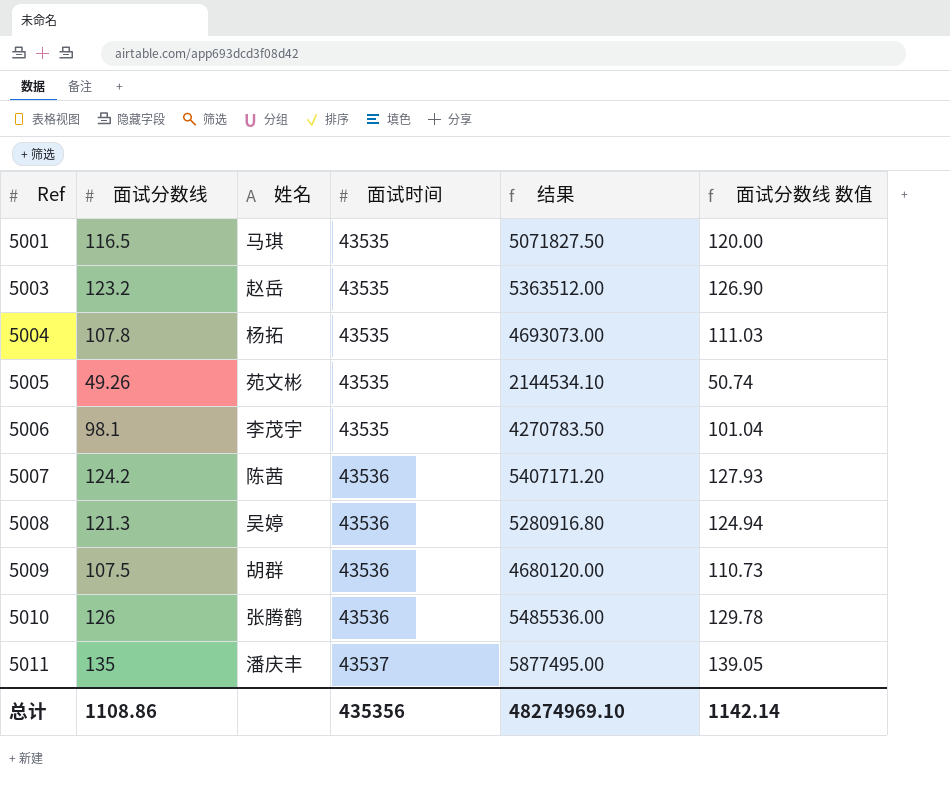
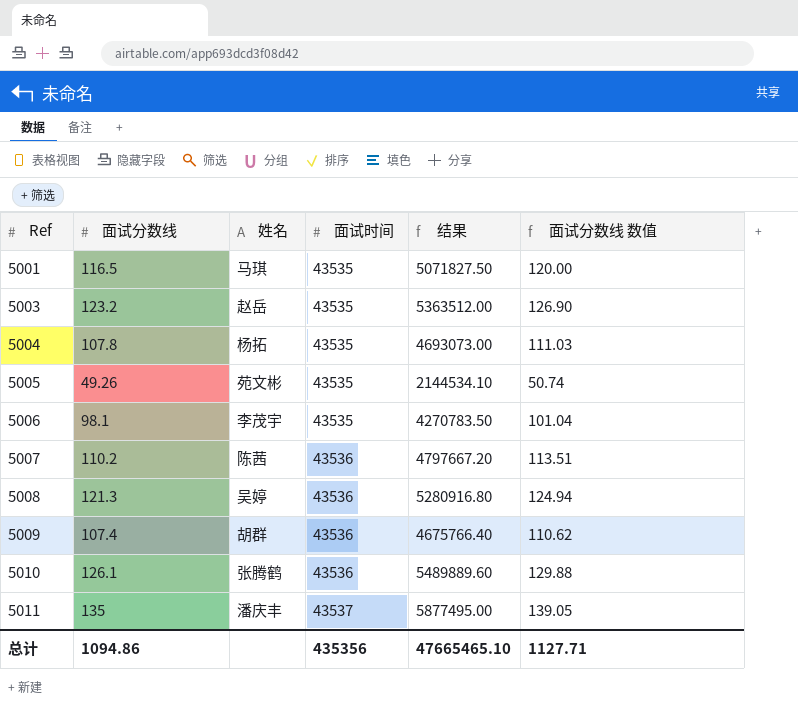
5007 | 面试分数线: 124.2 -> 110.2
5007 | 结果: 5407171.20 -> 4797667.20
5007 | 面试分数线 数值: 127.93 -> 113.51
5009 | 面试分数线: 107.5 -> 107.4
5009 | 结果: 4680120.00 -> 4675766.40
5009 | 面试分数线 数值: 110.73 -> 110.62
5010 | 面试分数线: 126 -> 126.1
5010 | 结果: 5485536.00 -> 5489889.60
5010 | 面试分数线 数值: 129.78 -> 129.88
总计 | 面试分数线: 1108.86 -> 1094.86
总计 | 结果: 48274969.10 -> 47665465.10
总计 | 面试分数线 数值: 1142.14 -> 1127.71

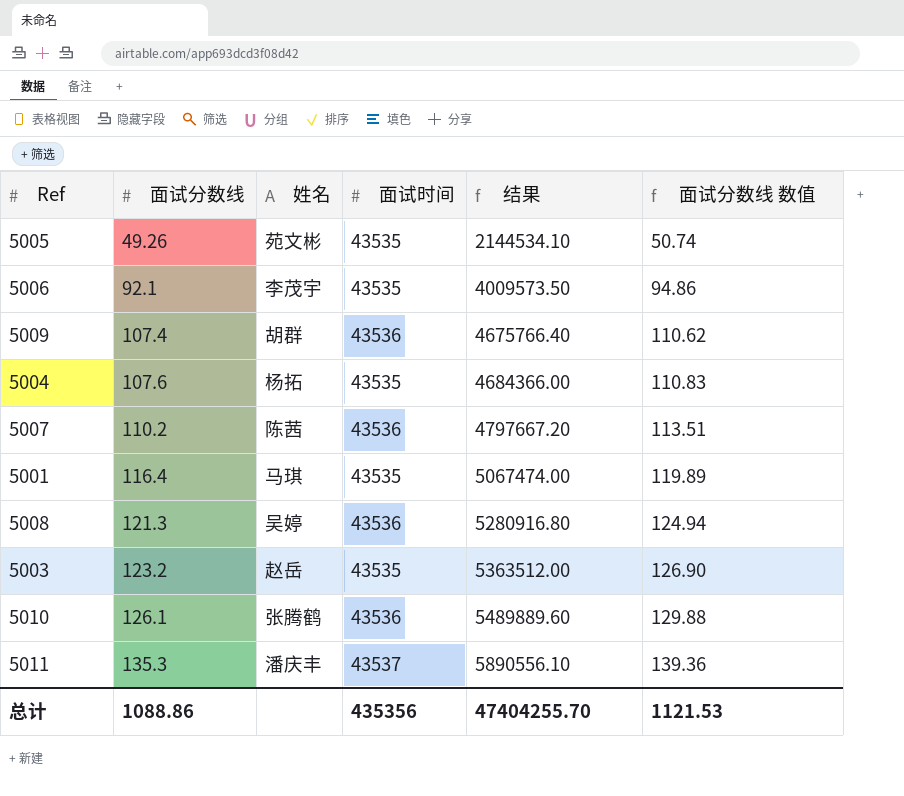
row order: Ref ascending -> 面试分数线 ascending
5006 | 面试分数线: 98.1 -> 92.1
5006 | 结果: 4270783.50 -> 4009573.50
5006 | 面试分数线 数值: 101.04 -> 94.86
5004 | 面试分数线: 107.8 -> 107.6
5004 | 结果: 4693073.00 -> 4684366.00
5004 | 面试分数线 数值: 111.03 -> 110.83
5001 | 面试分数线: 116.5 -> 116.4
5001 | 结果: 5071827.50 -> 5067474.00
5001 | 面试分数线 数值: 120.00 -> 119.89
5011 | 面试分数线: 135 -> 135.3
5011 | 结果: 5877495.00 -> 5890556.10
5011 | 面试分数线 数值: 139.05 -> 139.36
总计 | 面试分数线: 1094.86 -> 1088.86
总计 | 结果: 47665465.10 -> 47404255.70
总计 | 面试分数线 数值: 1127.71 -> 1121.53

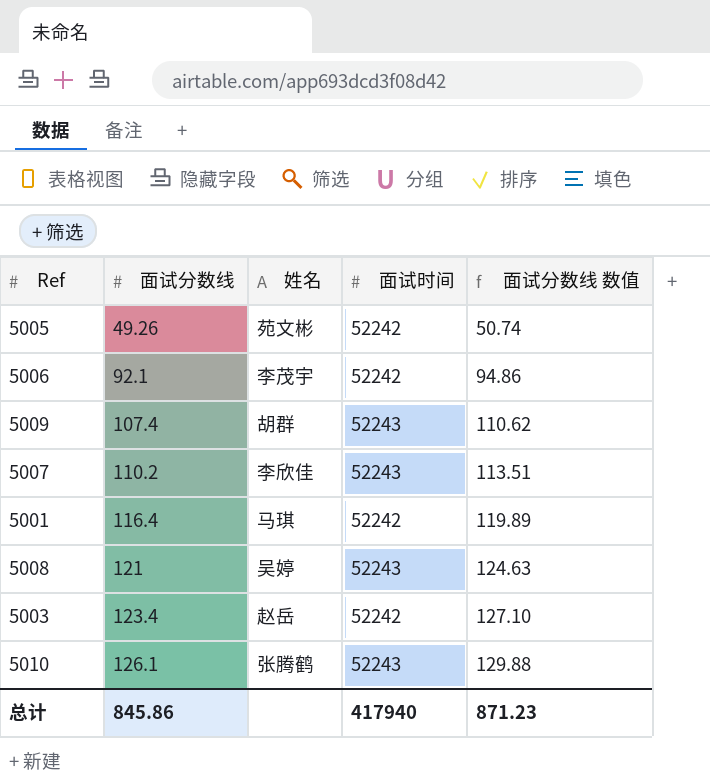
column 结果 | formula: [面试分数线] * [面试时间] -> none
row 5004: 107.6 | 杨拓 | 43535 | 4684366.00 | 110.83 -> none
row 5011: 135.3 | 潘庆丰 | 43537 | 5890556.10 | 139.36 -> none
5005 | 面试时间: 43535 -> 52242
5006 | 面试时间: 43535 -> 52242
5009 | 面试时间: 43536 -> 52243
5007 | 姓名: 陈茜 -> 李欣佳
5007 | 面试时间: 43536 -> 52243
5001 | 面试时间: 43535 -> 52242
5008 | 面试分数线: 121.3 -> 121
5008 | 面试时间: 43536 -> 52243
5008 | 面试分数线 数值: 124.94 -> 124.63
5003 | 面试分数线: 123.2 -> 123.4
5003 | 面试时间: 43535 -> 52242
5003 | 面试分数线 数值: 126.90 -> 127.10
5010 | 面试时间: 43536 -> 52243
总计 | 面试分数线: 1088.86 -> 845.86
总计 | 面试时间: 435356 -> 417940
总计 | 面试分数线 数值: 1121.53 -> 871.23

